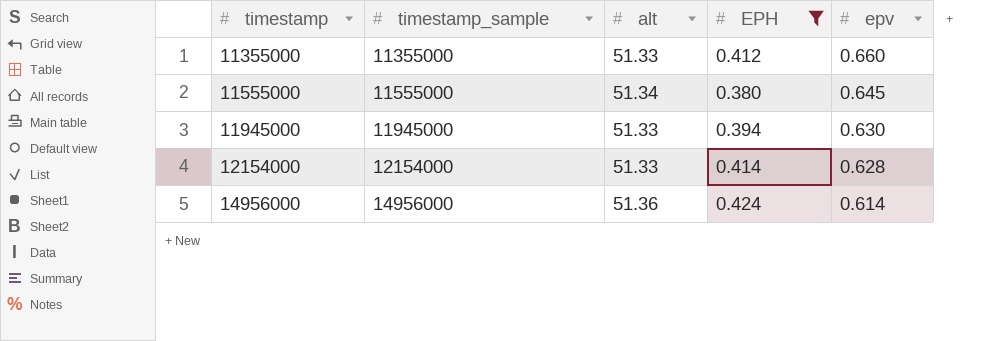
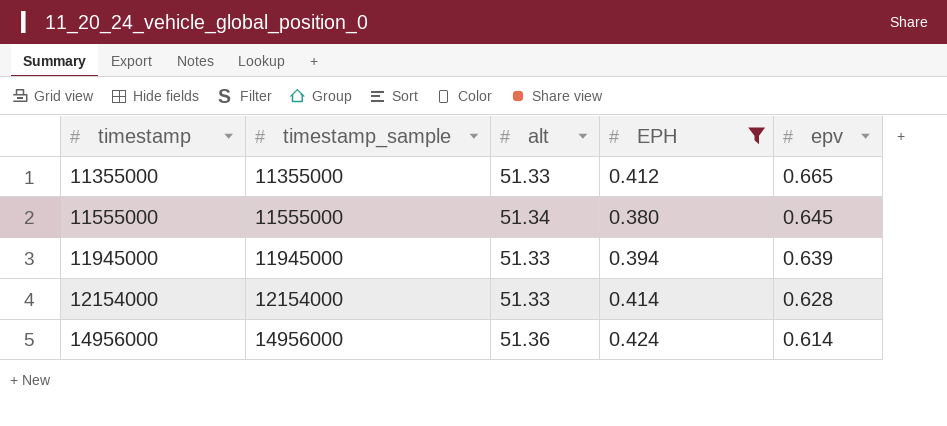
11355000 | epv: 0.660 -> 0.665
11945000 | epv: 0.630 -> 0.639

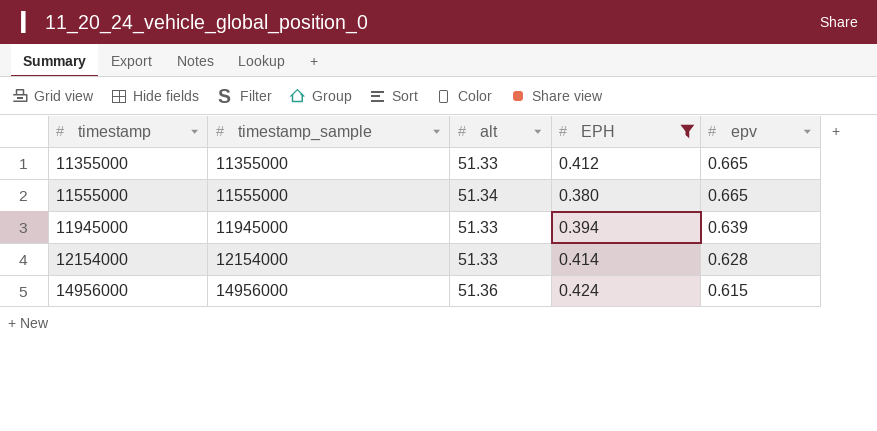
11555000 | epv: 0.645 -> 0.665
14956000 | epv: 0.614 -> 0.615

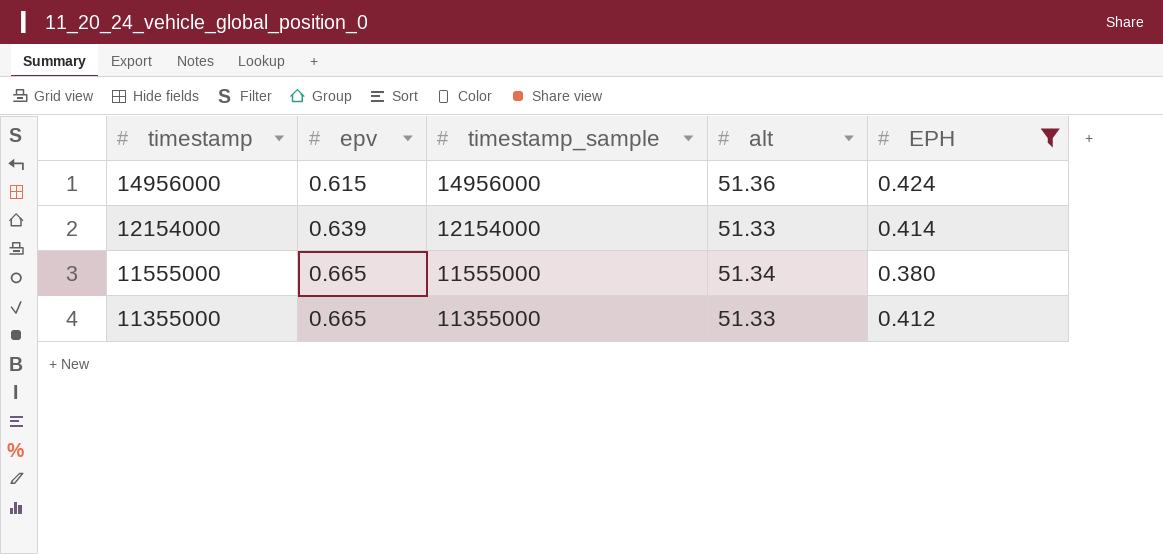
row order: timestamp ascending -> timestamp descending
column epv | position: 5 -> 2
row 11945000: 11945000 | 51.33 | 0.394 | 0.639 -> none
12154000 | epv: 0.628 -> 0.639

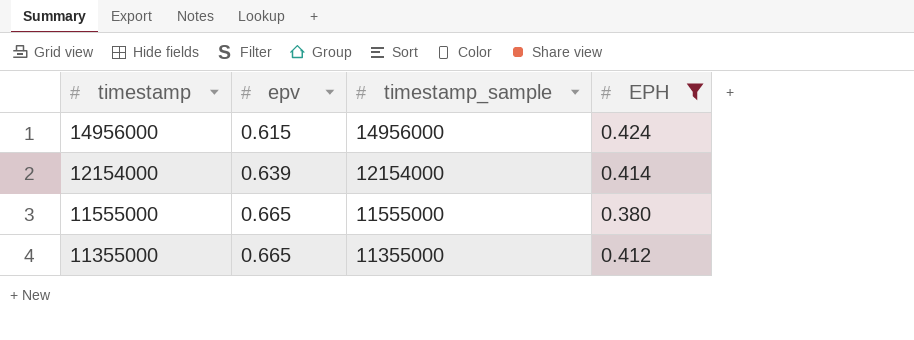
column alt | position: 4 -> none

